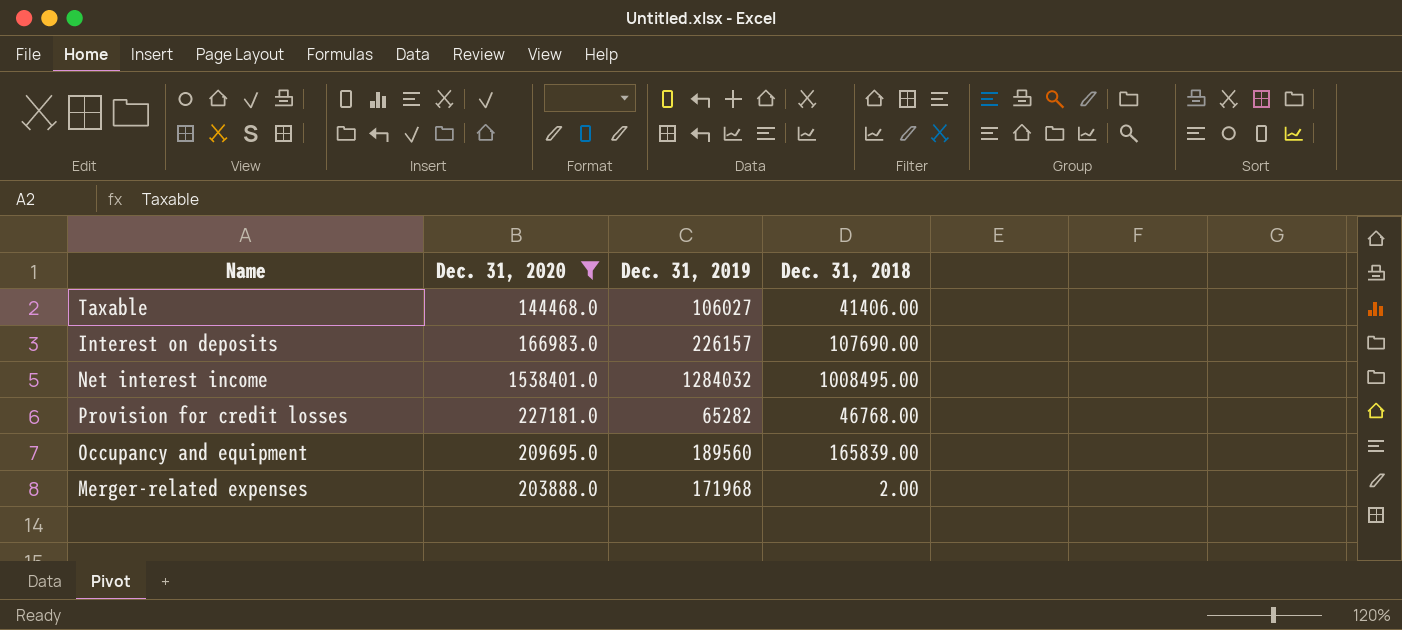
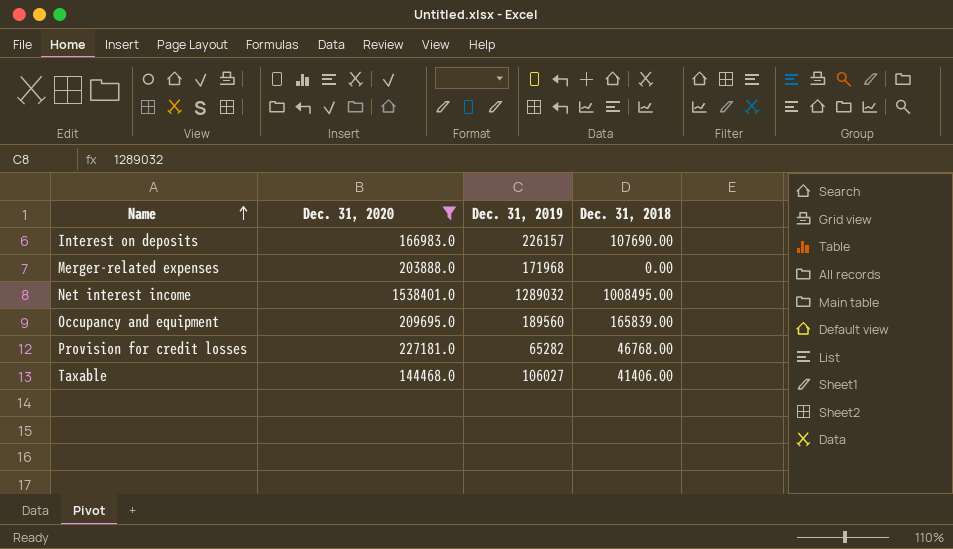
row order: none -> Name ascending
Merger-related expenses | Dec. 31, 2018: 2.00 -> 0.00
Net interest income | Dec. 31, 2019: 1284032 -> 1289032

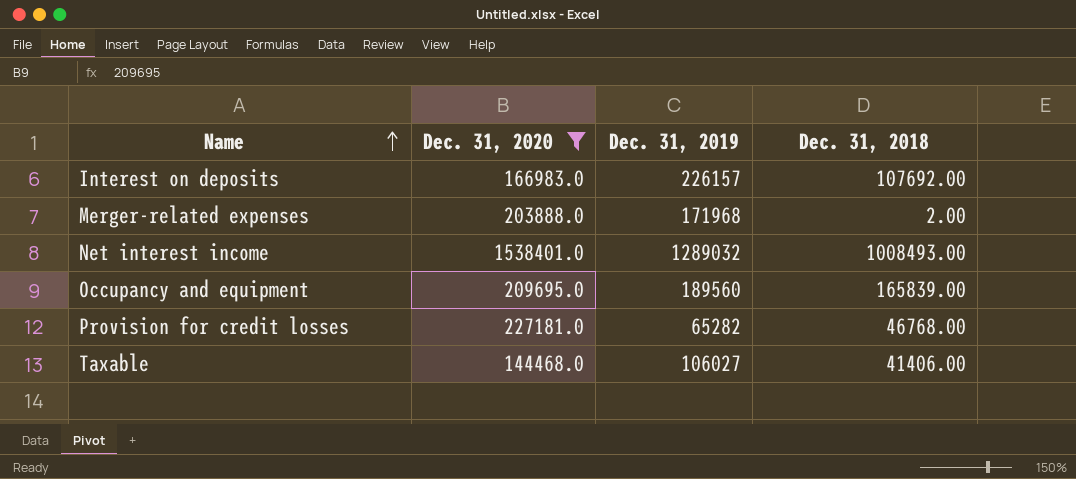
Interest on deposits | Dec. 31, 2018: 107690.00 -> 107692.00
Merger-related expenses | Dec. 31, 2018: 0.00 -> 2.00
Net interest income | Dec. 31, 2018: 1008495.00 -> 1008493.00

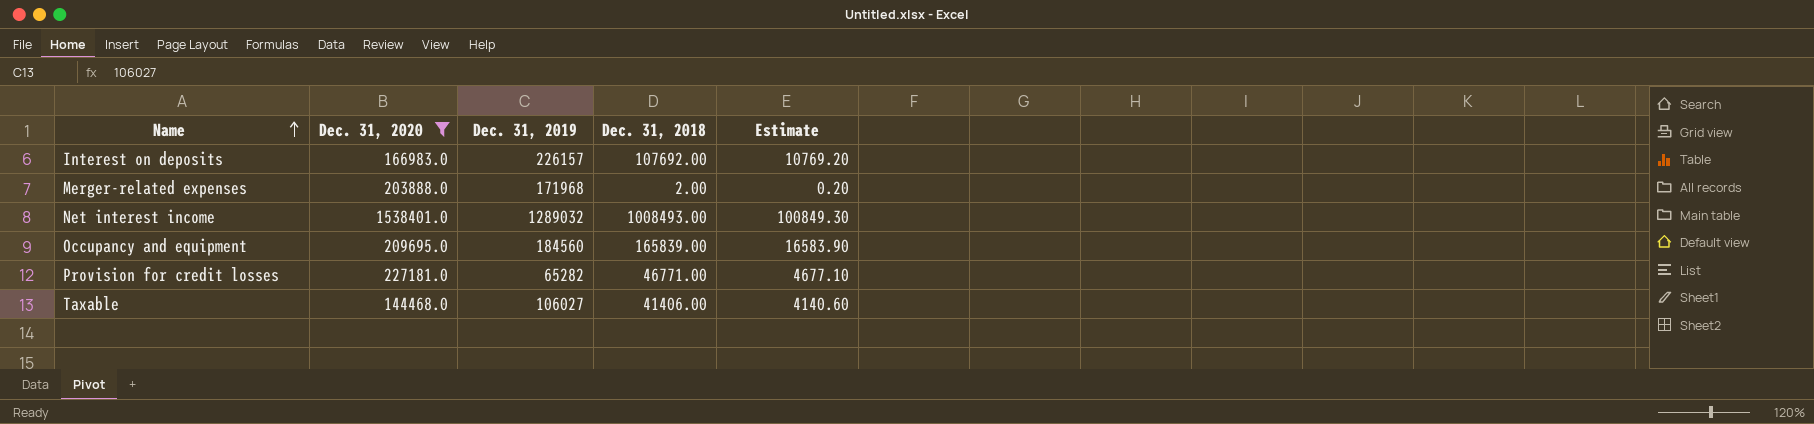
column Estimate | formula: none -> [Dec. 31, 2018] * 0.1
Occupancy and equipment | Dec. 31, 2019: 189560 -> 184560
Provision for credit losses | Dec. 31, 2018: 46768.00 -> 46771.00

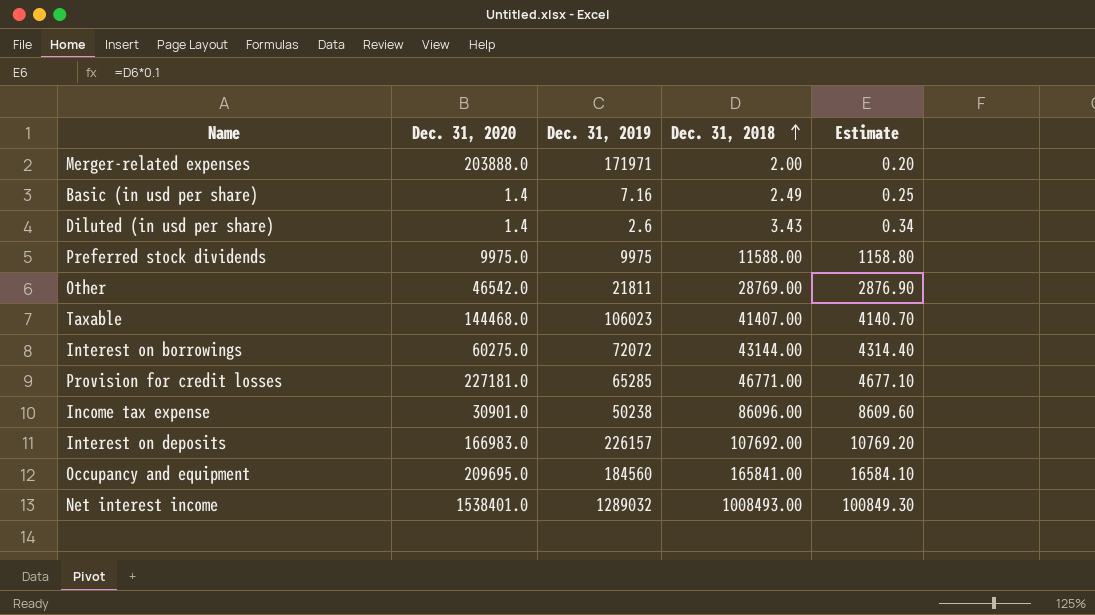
filter: Dec. 31, 2020 >= 144468.0 -> none
row order: Name ascending -> Dec. 31, 2018 ascending
Merger-related expenses | Dec. 31, 2019: 171968 -> 171971
Taxable | Dec. 31, 2019: 106027 -> 106023
Taxable | Dec. 31, 2018: 41406.00 -> 41407.00
Taxable | Estimate: 4140.60 -> 4140.70
Provision for credit losses | Dec. 31, 2019: 65282 -> 65285
Occupancy and equipment | Dec. 31, 2018: 165839.00 -> 165841.00
Occupancy and equipment | Estimate: 16583.90 -> 16584.10

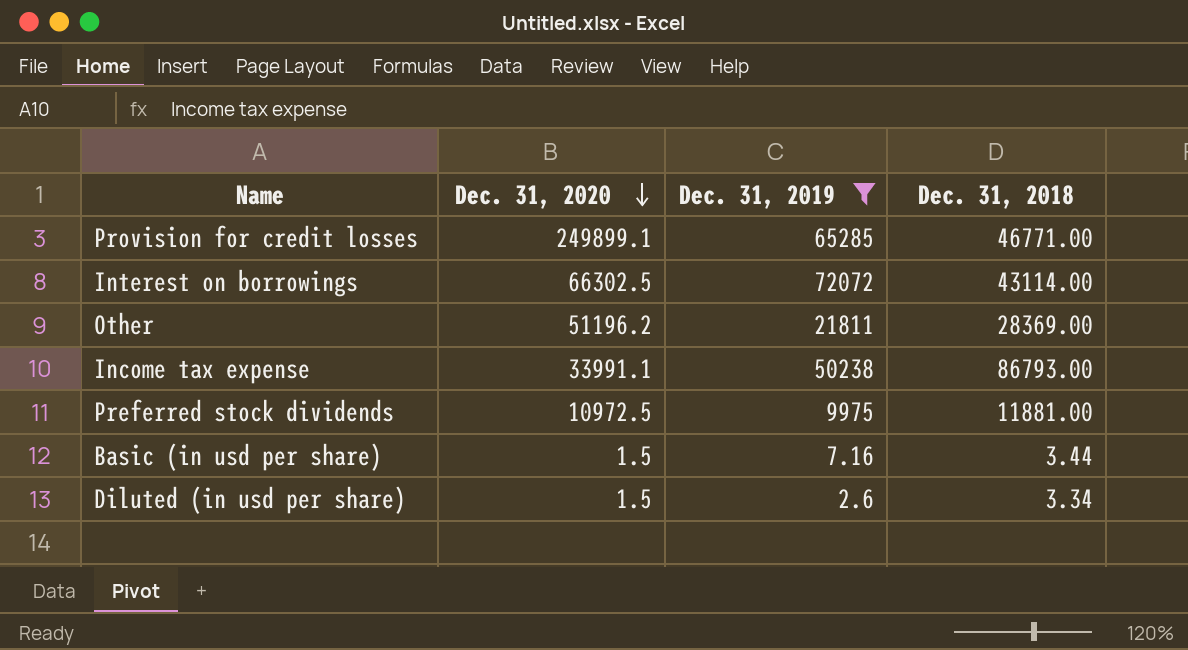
filter: none -> Dec. 31, 2019 <= 72072
row order: Dec. 31, 2018 ascending -> Dec. 31, 2020 descending
column Estimate | formula: [Dec. 31, 2018] * 0.1 -> none
Provision for credit losses | Dec. 31, 2020: 227181.0 -> 249899.1
Interest on borrowings | Dec. 31, 2020: 60275.0 -> 66302.5
Interest on borrowings | Dec. 31, 2018: 43144.00 -> 43114.00
Other | Dec. 31, 2020: 46542.0 -> 51196.2
Other | Dec. 31, 2018: 28769.00 -> 28369.00
Income tax expense | Dec. 31, 2020: 30901.0 -> 33991.1
Income tax expense | Dec. 31, 2018: 86096.00 -> 86793.00
Preferred stock dividends | Dec. 31, 2020: 9975.0 -> 10972.5
Preferred stock dividends | Dec. 31, 2018: 11588.00 -> 11881.00
Basic (in usd per share) | Dec. 31, 2020: 1.4 -> 1.5
Basic (in usd per share) | Dec. 31, 2018: 2.49 -> 3.44
Diluted (in usd per share) | Dec. 31, 2020: 1.4 -> 1.5
Diluted (in usd per share) | Dec. 31, 2018: 3.43 -> 3.34

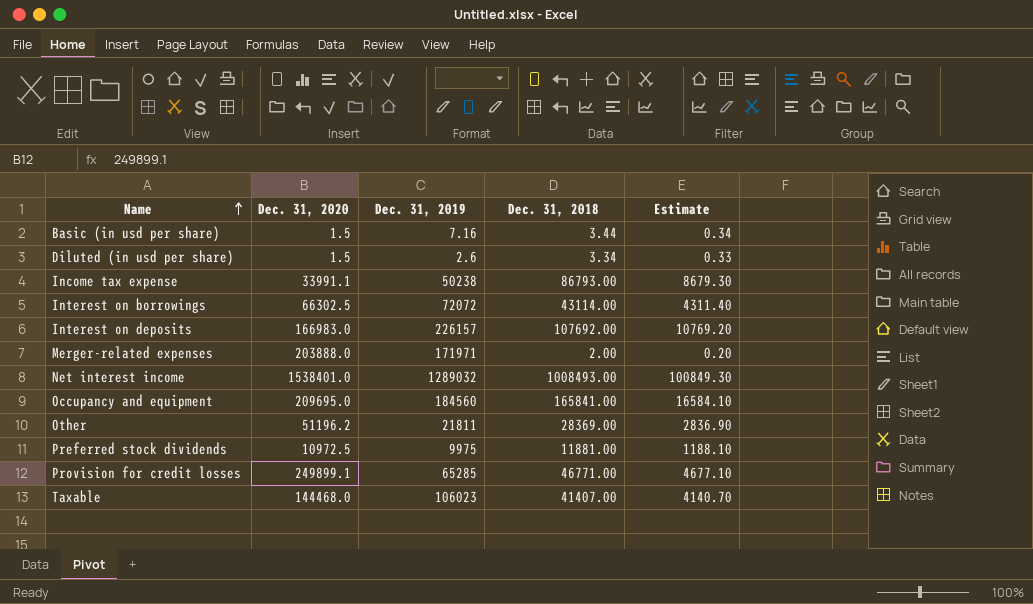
filter: Dec. 31, 2019 <= 72072 -> none
row order: Dec. 31, 2020 descending -> Name ascending
column Estimate | formula: none -> [Dec. 31, 2018] * 0.1

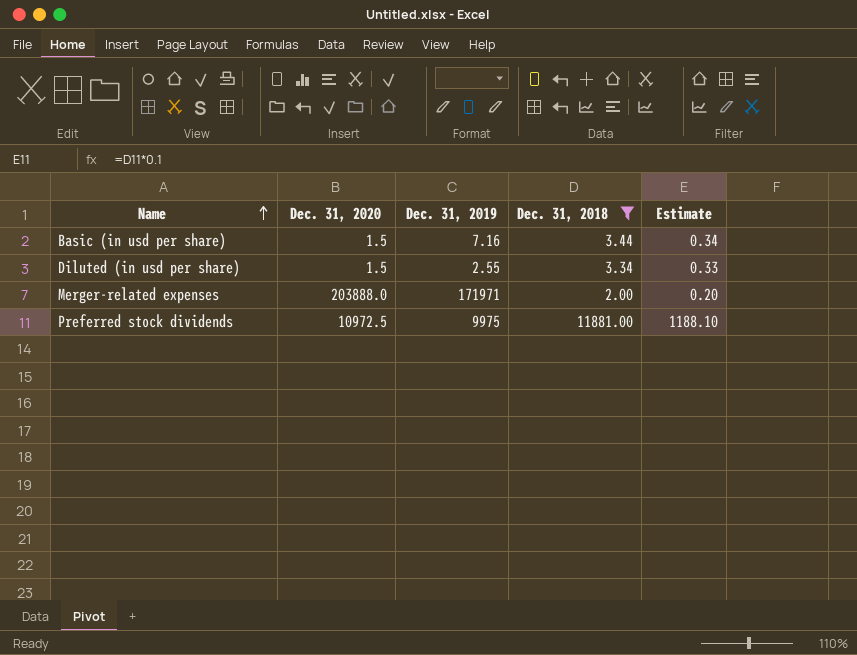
filter: none -> Dec. 31, 2018 <= 11881.00
Diluted (in usd per share) | Dec. 31, 2019: 2.6 -> 2.55

